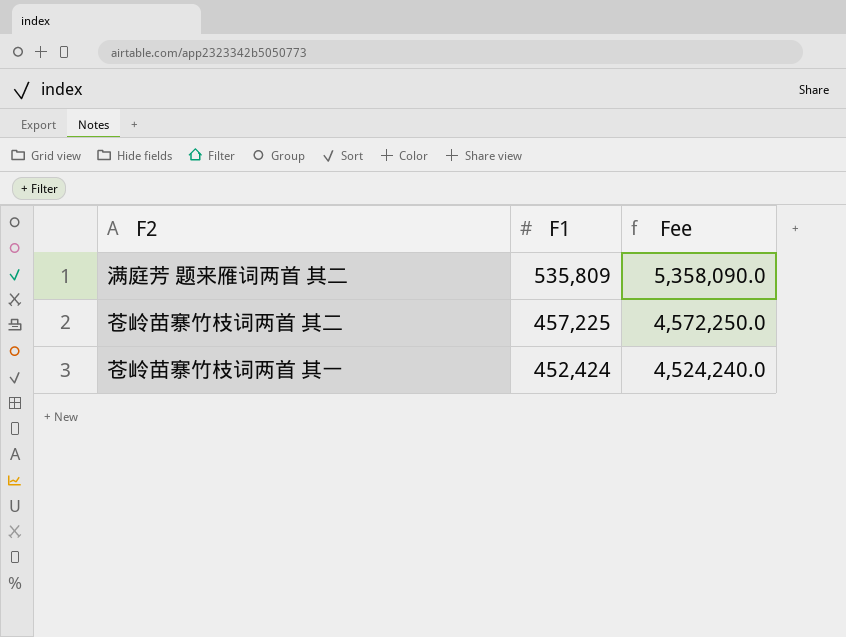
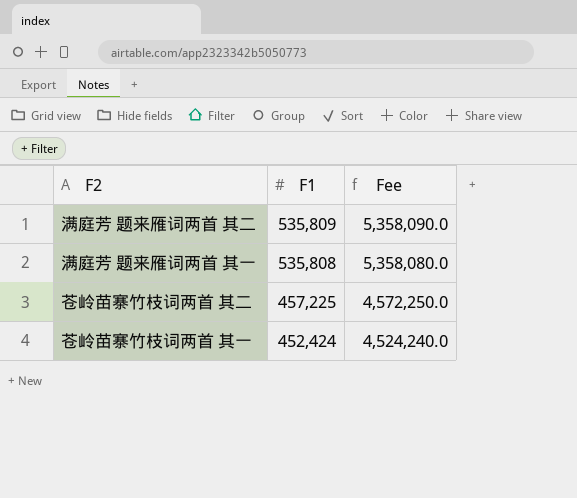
row 满庭芳 题来雁词两首 其一: none -> 535,808 | 5,358,080.0

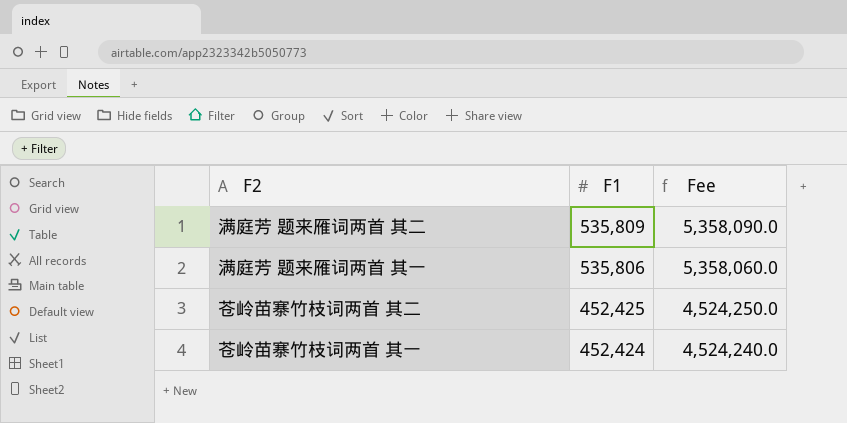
满庭芳 题来雁词两首 其一 | F1: 535,808 -> 535,806
满庭芳 题来雁词两首 其一 | Fee: 5,358,080.0 -> 5,358,060.0
苍岭苗寨竹枝词两首 其二 | F1: 457,225 -> 452,425
苍岭苗寨竹枝词两首 其二 | Fee: 4,572,250.0 -> 4,524,250.0

